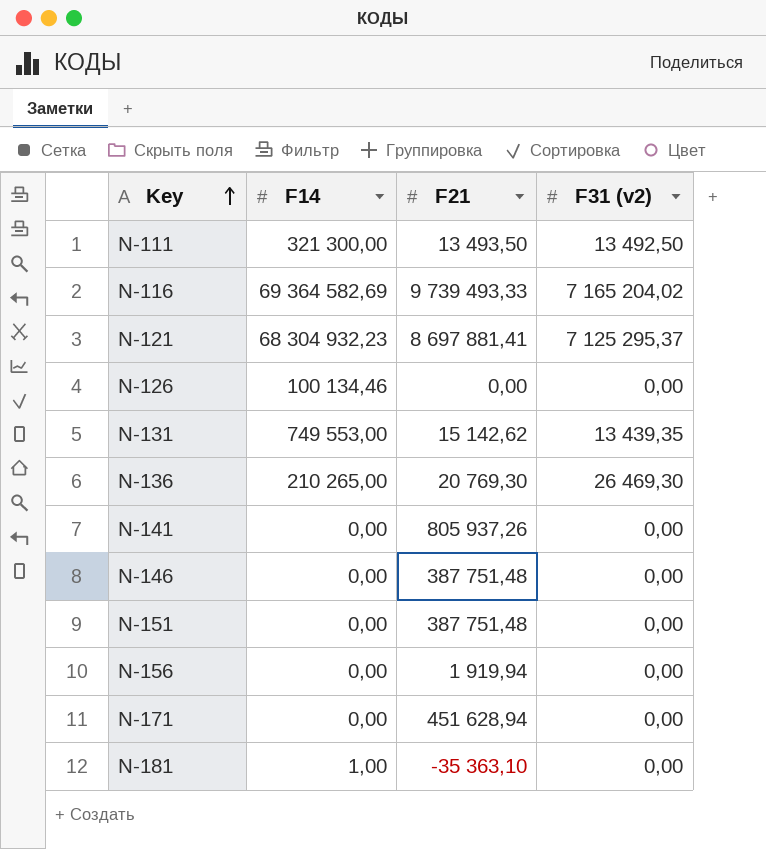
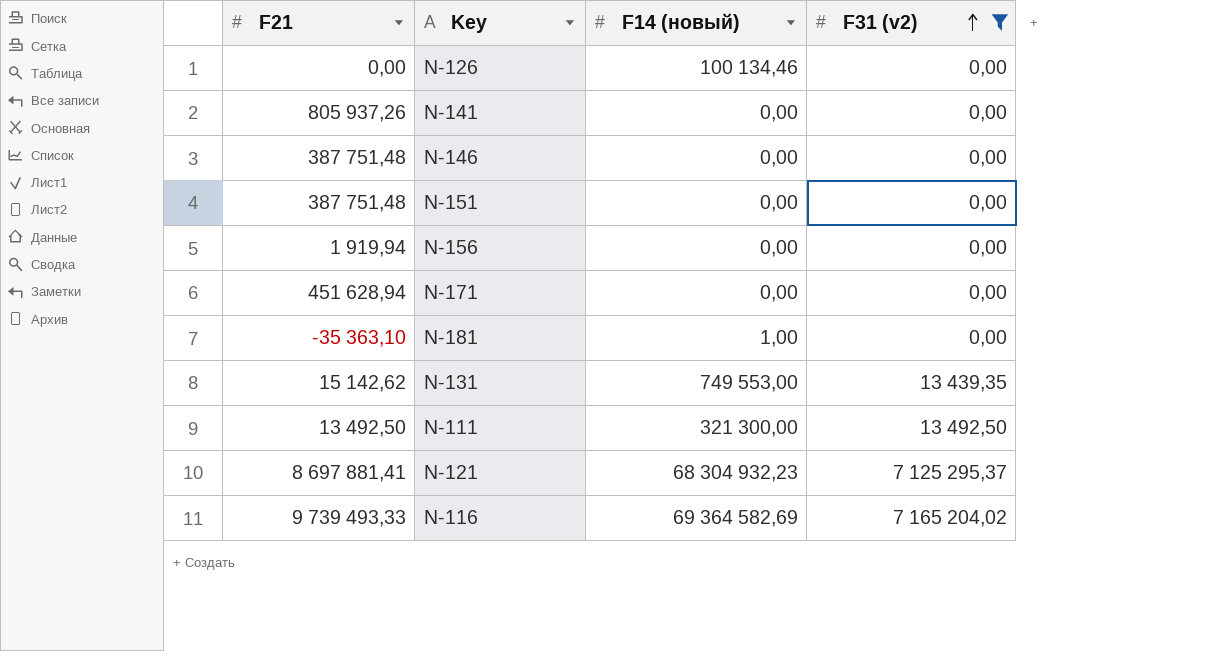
filter: none -> F31 (v2) != 26 469,30
row order: Key ascending -> F31 (v2) ascending
column F21 | position: 3 -> 1
column name: F14 -> F14 (новый)
N-111 | F21: 13 493,50 -> 13 492,50

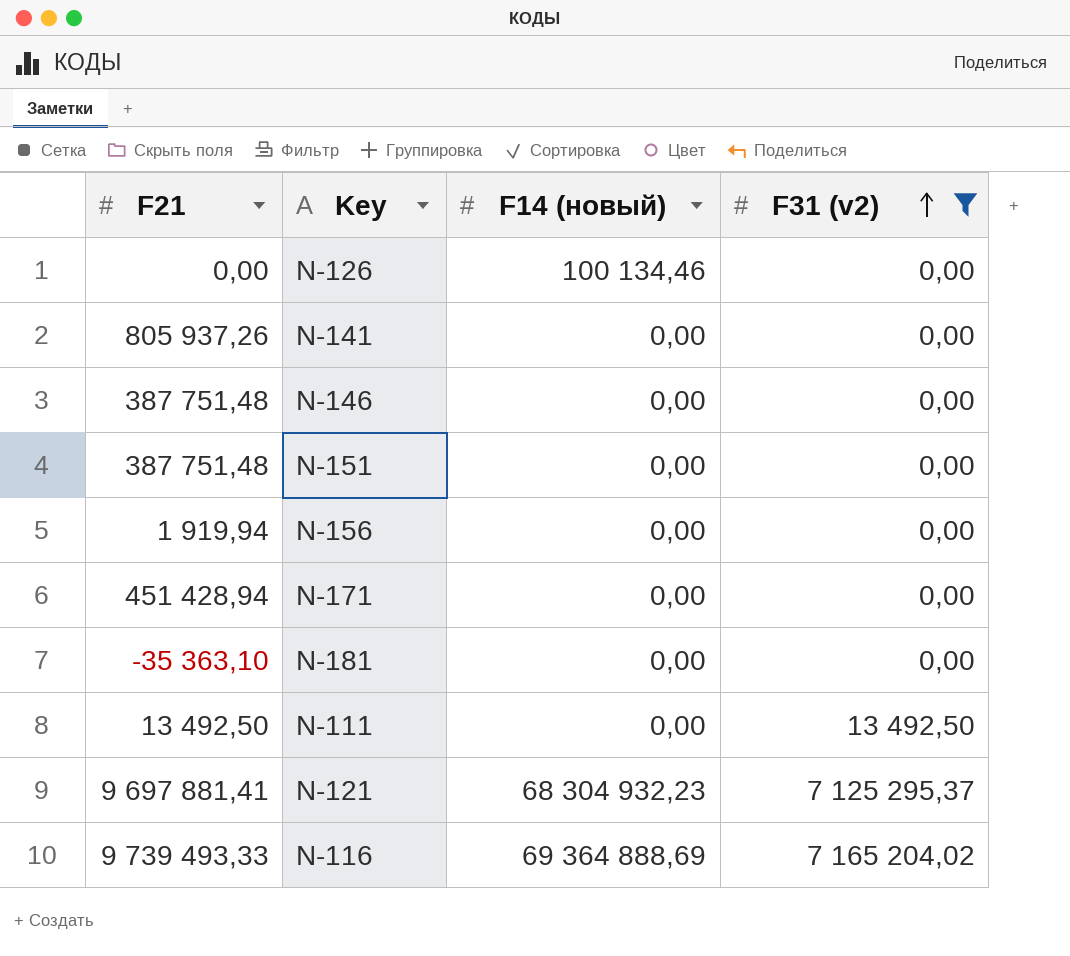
row N-131: 15 142,62 | 749 553,00 | 13 439,35 -> none
N-171 | F21: 451 628,94 -> 451 428,94
N-181 | F14 (новый): 1,00 -> 0,00
N-111 | F14 (новый): 321 300,00 -> 0,00
N-121 | F21: 8 697 881,41 -> 9 697 881,41
N-116 | F14 (новый): 69 364 582,69 -> 69 364 888,69

